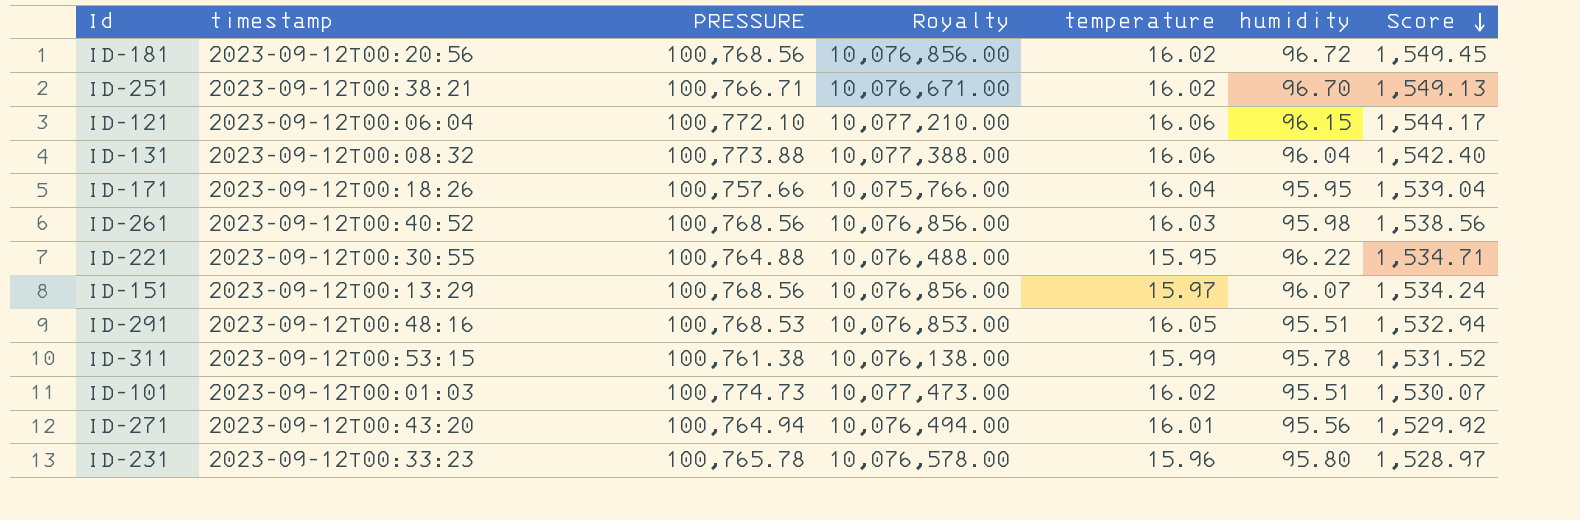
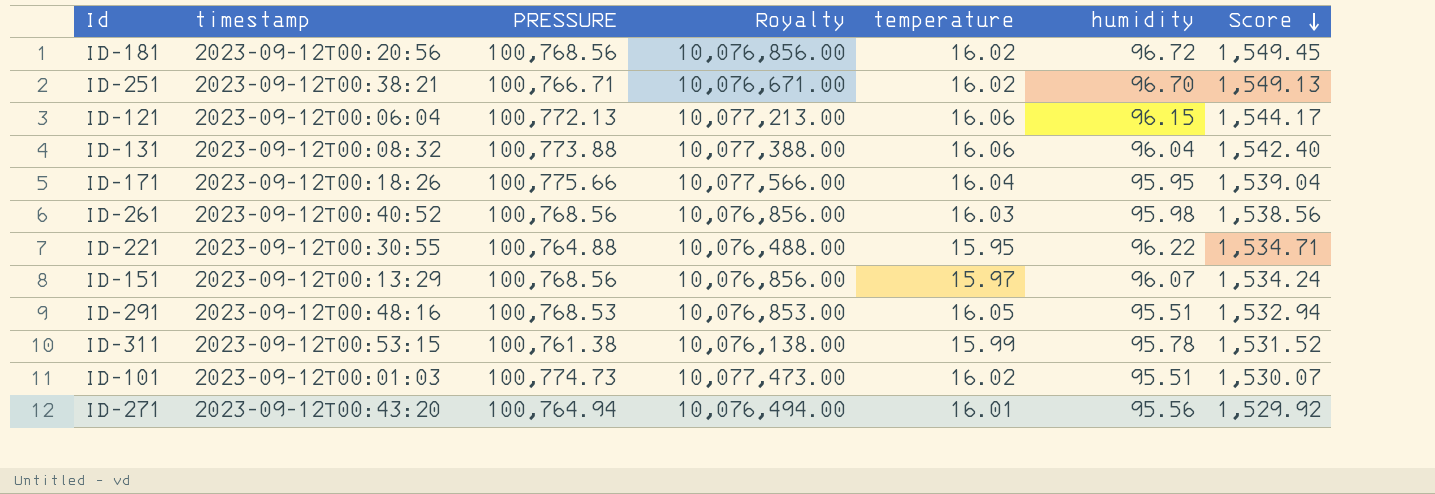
row ID-231: 2023-09-12T00:33:23 | 100,765.78 | 10,076,578.00 | 15.96 | 95.80 | 1,528.97 -> none
ID-121 | PRESSURE: 100,772.10 -> 100,772.13
ID-121 | Royalty: 10,077,210.00 -> 10,077,213.00
ID-171 | PRESSURE: 100,757.66 -> 100,775.66
ID-171 | Royalty: 10,075,766.00 -> 10,077,566.00

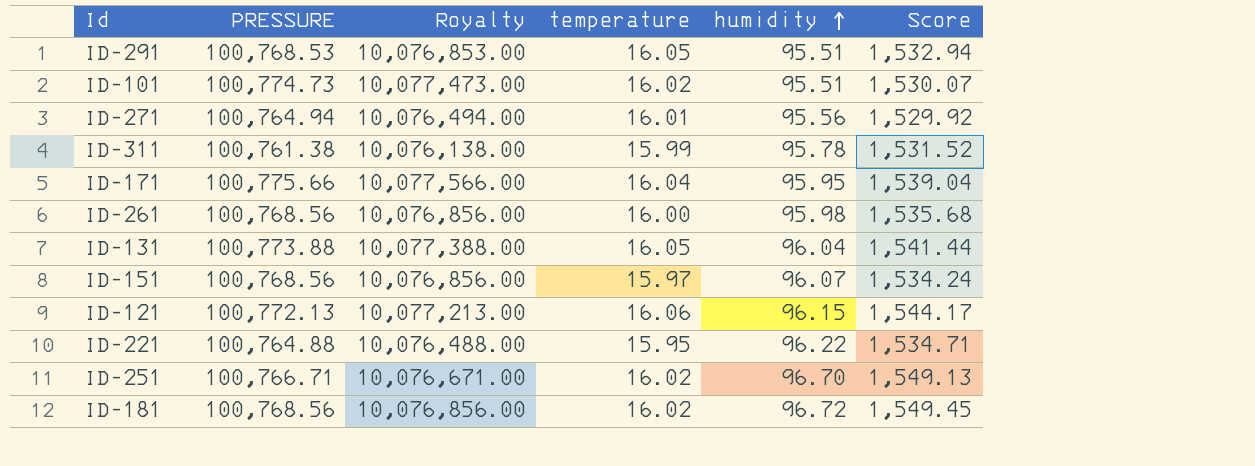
row order: Score descending -> humidity ascending
column timestamp | position: 2 -> none
ID-261 | temperature: 16.03 -> 16.00
ID-261 | Score: 1,538.56 -> 1,535.68
ID-131 | temperature: 16.06 -> 16.05
ID-131 | Score: 1,542.40 -> 1,541.44

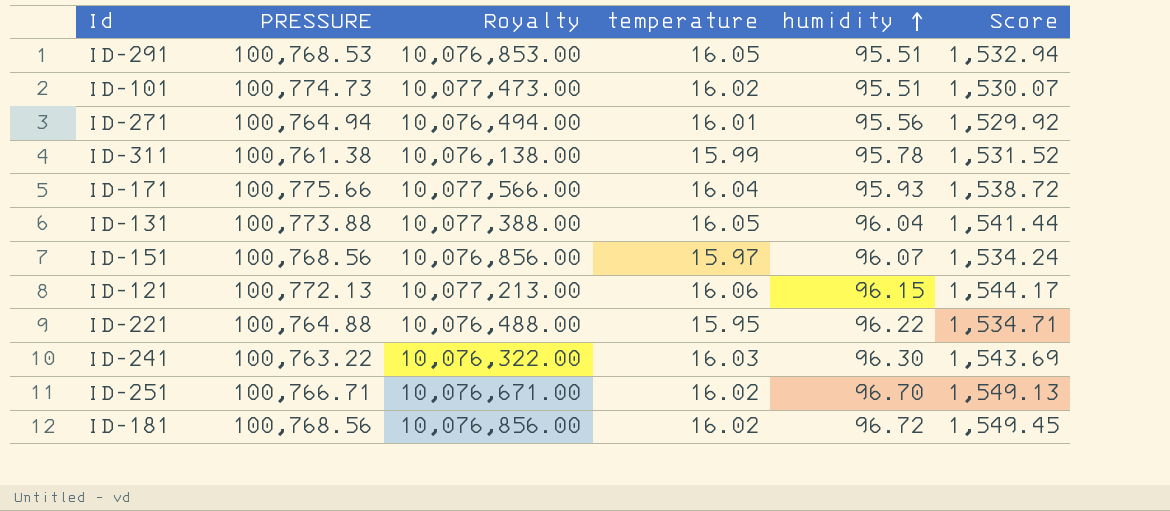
row ID-261: 100,768.56 | 10,076,856.00 | 16.00 | 95.98 | 1,535.68 -> none
ID-171 | humidity: 95.95 -> 95.93
ID-171 | Score: 1,539.04 -> 1,538.72
row ID-241: none -> 100,763.22 | 10,076,322.00 | 16.03 | 96.30 | 1,543.69

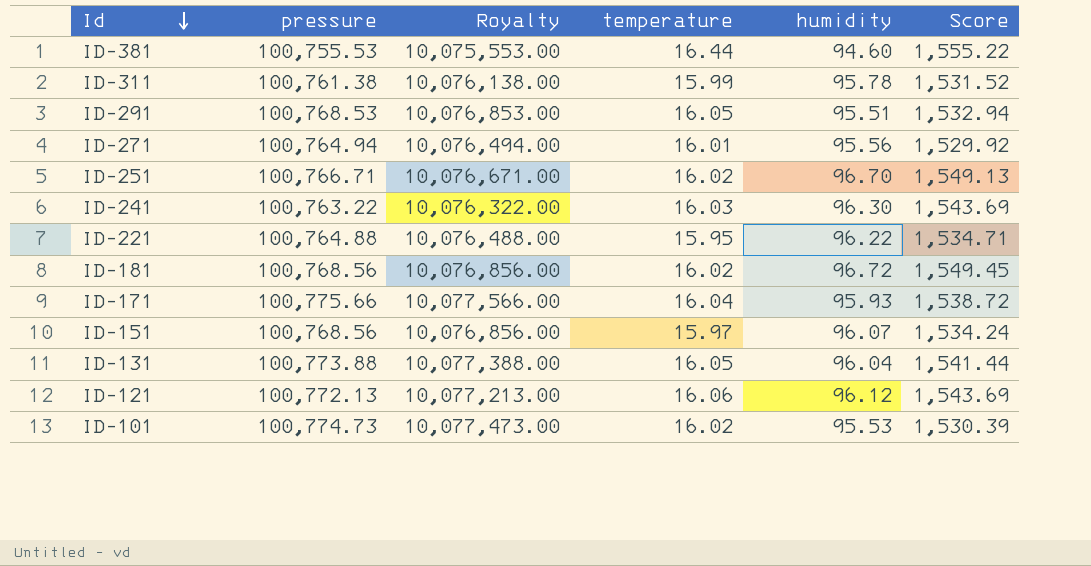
row order: humidity ascending -> Id descending
column name: PRESSURE -> pressure
row ID-381: none -> 100,755.53 | 10,075,553.00 | 16.44 | 94.60 | 1,555.22
ID-121 | humidity: 96.15 -> 96.12
ID-121 | Score: 1,544.17 -> 1,543.69
ID-101 | humidity: 95.51 -> 95.53
ID-101 | Score: 1,530.07 -> 1,530.39

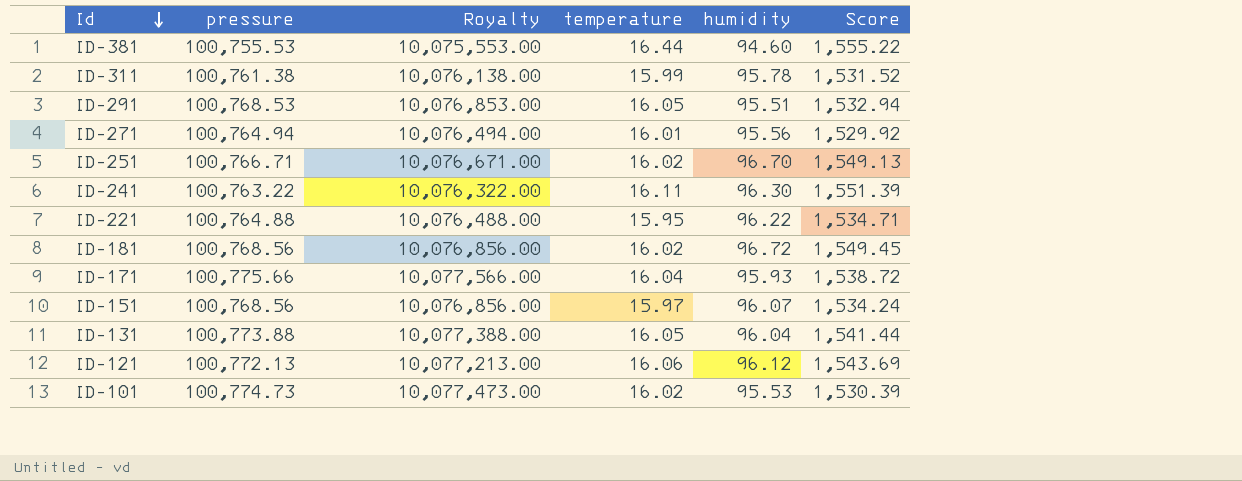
ID-241 | temperature: 16.03 -> 16.11
ID-241 | Score: 1,543.69 -> 1,551.39

